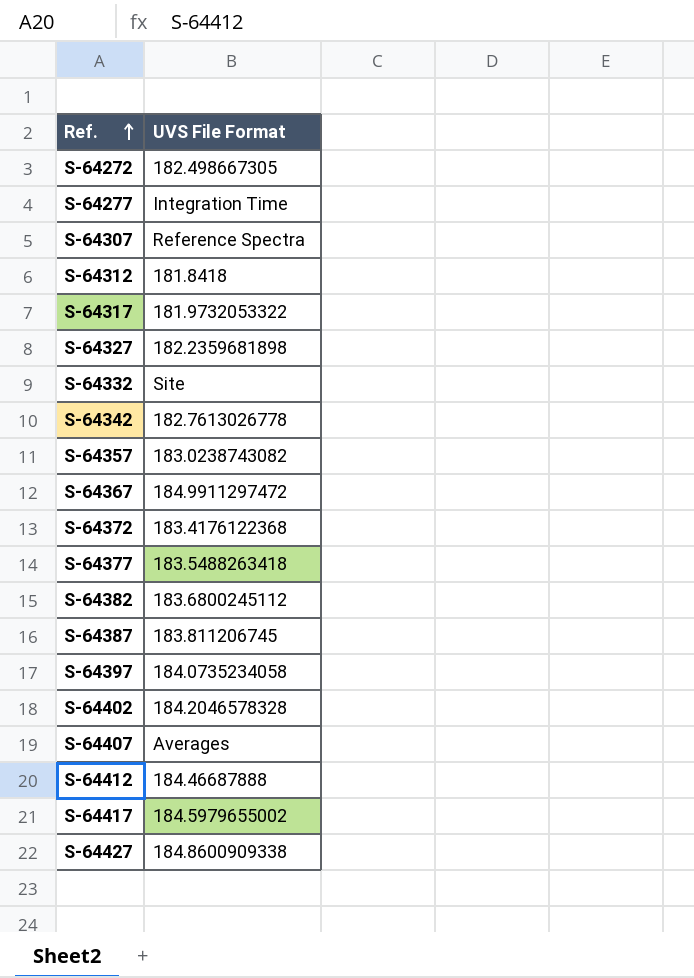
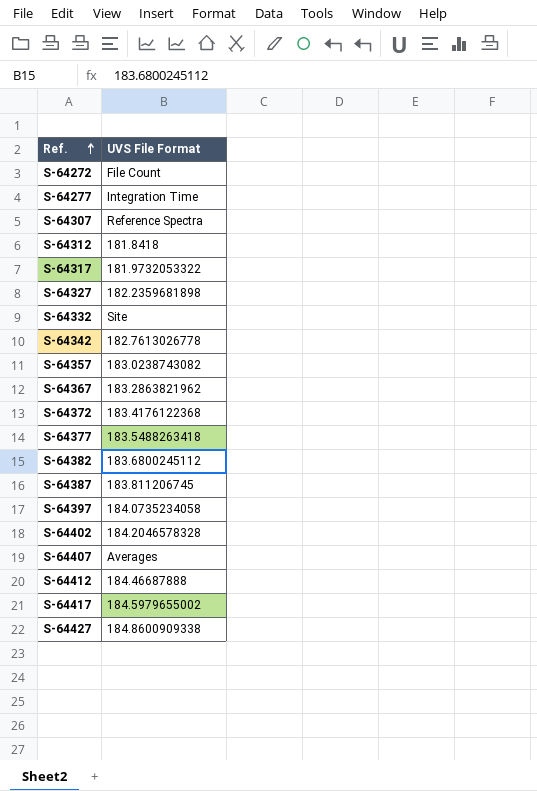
S-64272 | UVS File Format: 182.498667305 -> File Count
S-64367 | UVS File Format: 184.9911297472 -> 183.2863821962

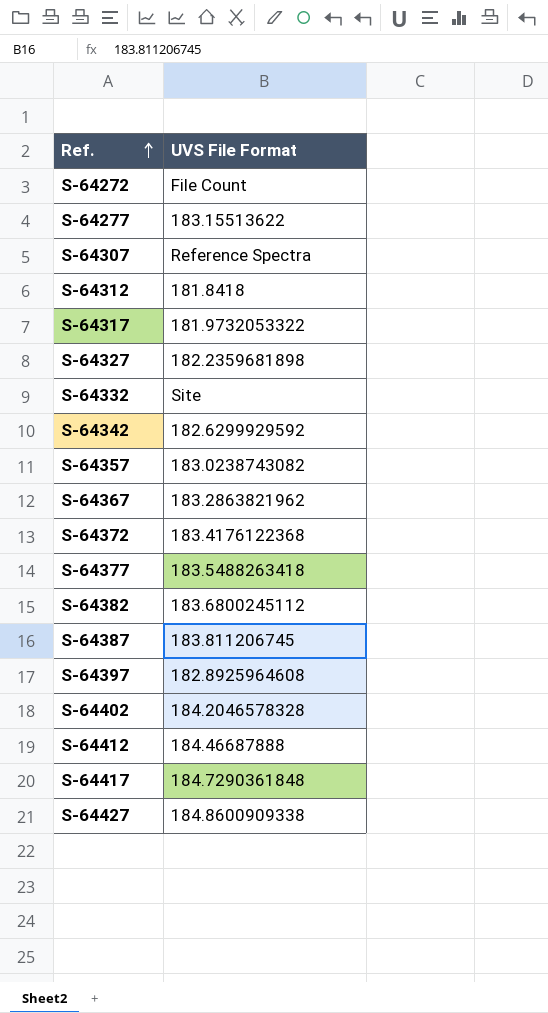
row S-64407: Averages -> none
S-64277 | UVS File Format: Integration Time -> 183.15513622
S-64342 | UVS File Format: 182.7613026778 -> 182.6299929592
S-64397 | UVS File Format: 184.0735234058 -> 182.8925964608
S-64417 | UVS File Format: 184.5979655002 -> 184.7290361848

